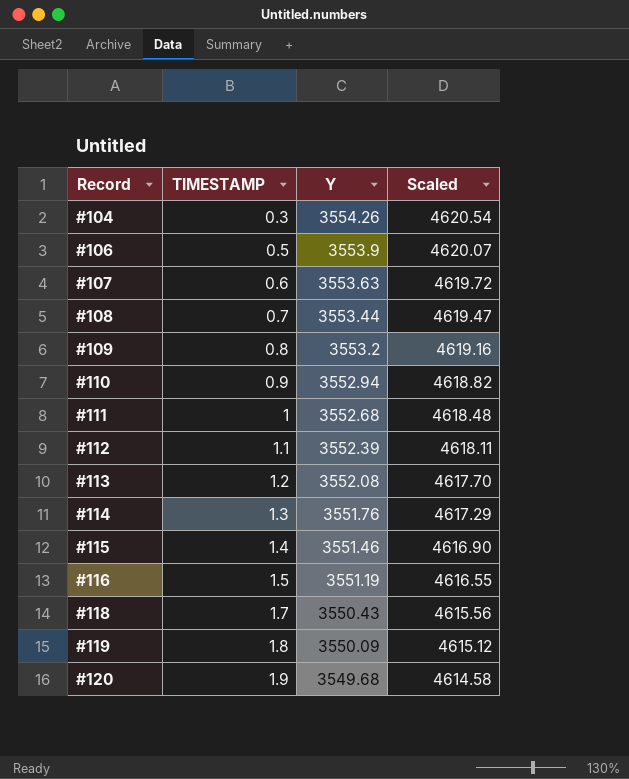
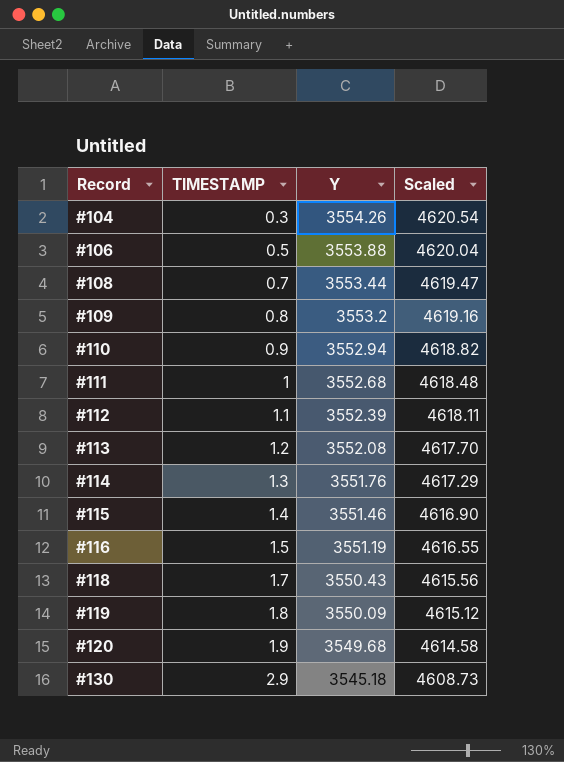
row #107: 0.6 | 3553.63 | 4619.72 -> none
#106 | Y: 3553.9 -> 3553.88
#106 | Scaled: 4620.07 -> 4620.04
row #130: none -> 2.9 | 3545.18 | 4608.73

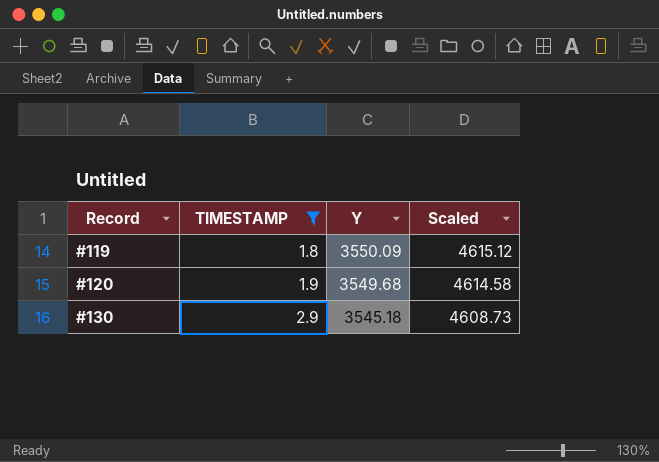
filter: none -> TIMESTAMP >= 1.8

